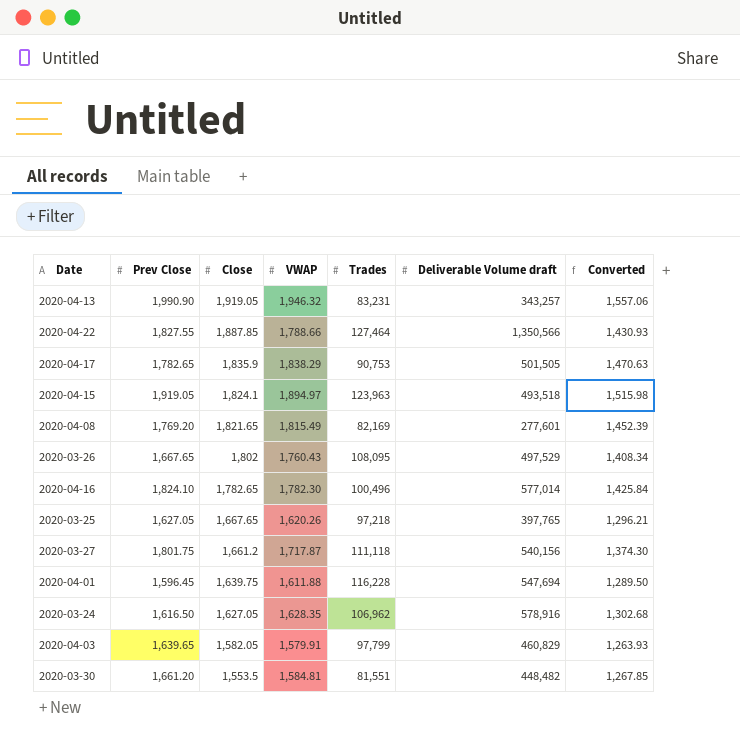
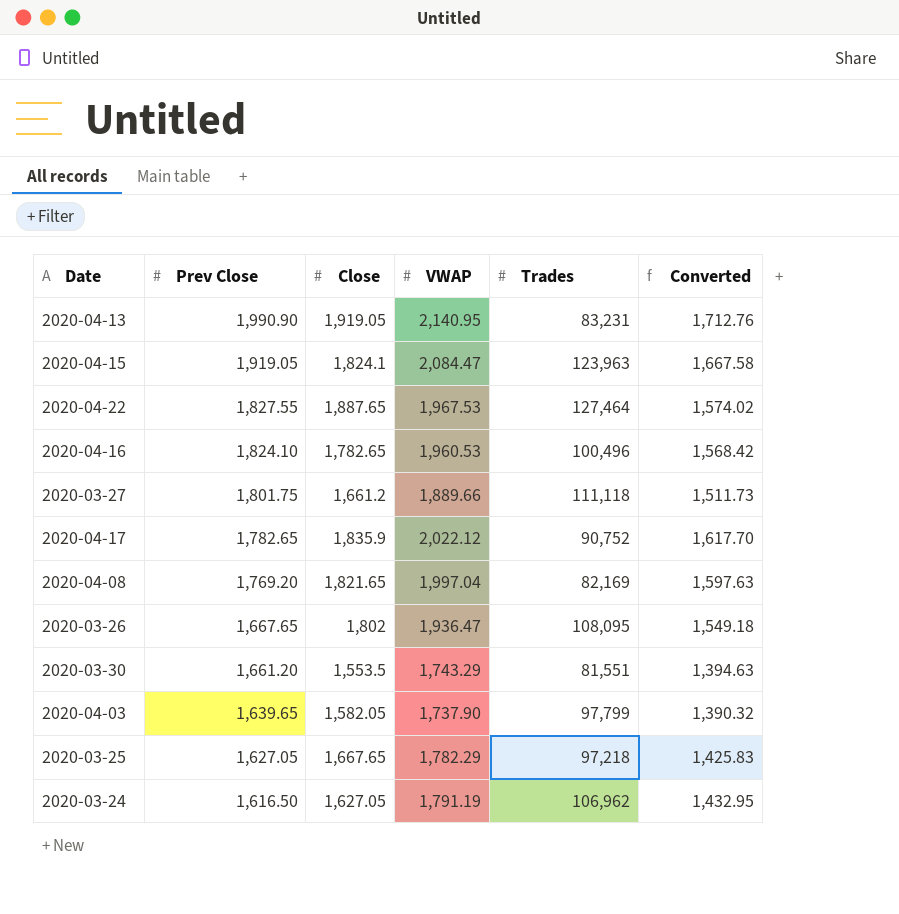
row order: Close descending -> Prev Close descending
column Deliverable Volume draft | position: 6 -> none
row 2020-04-01: 1,596.45 | 1,639.75 | 1,611.88 | 116,228 | 547,694 | 1,289.50 -> none
2020-04-13 | VWAP: 1,946.32 -> 2,140.95
2020-04-13 | Converted: 1,557.06 -> 1,712.76
2020-04-15 | VWAP: 1,894.97 -> 2,084.47
2020-04-15 | Converted: 1,515.98 -> 1,667.58
2020-04-22 | Close: 1,887.85 -> 1,887.65
2020-04-22 | VWAP: 1,788.66 -> 1,967.53
2020-04-22 | Converted: 1,430.93 -> 1,574.02
2020-04-16 | VWAP: 1,782.30 -> 1,960.53
2020-04-16 | Converted: 1,425.84 -> 1,568.42
2020-03-27 | VWAP: 1,717.87 -> 1,889.66
2020-03-27 | Converted: 1,374.30 -> 1,511.73
2020-04-17 | VWAP: 1,838.29 -> 2,022.12
2020-04-17 | Trades: 90,753 -> 90,752
2020-04-17 | Converted: 1,470.63 -> 1,617.70
2020-04-08 | VWAP: 1,815.49 -> 1,997.04
2020-04-08 | Converted: 1,452.39 -> 1,597.63
2020-03-26 | VWAP: 1,760.43 -> 1,936.47
2020-03-26 | Converted: 1,408.34 -> 1,549.18
2020-03-30 | VWAP: 1,584.81 -> 1,743.29
2020-03-30 | Converted: 1,267.85 -> 1,394.63
2020-04-03 | VWAP: 1,579.91 -> 1,737.90
2020-04-03 | Converted: 1,263.93 -> 1,390.32
2020-03-25 | VWAP: 1,620.26 -> 1,782.29
2020-03-25 | Converted: 1,296.21 -> 1,425.83
2020-03-24 | VWAP: 1,628.35 -> 1,791.19
2020-03-24 | Converted: 1,302.68 -> 1,432.95

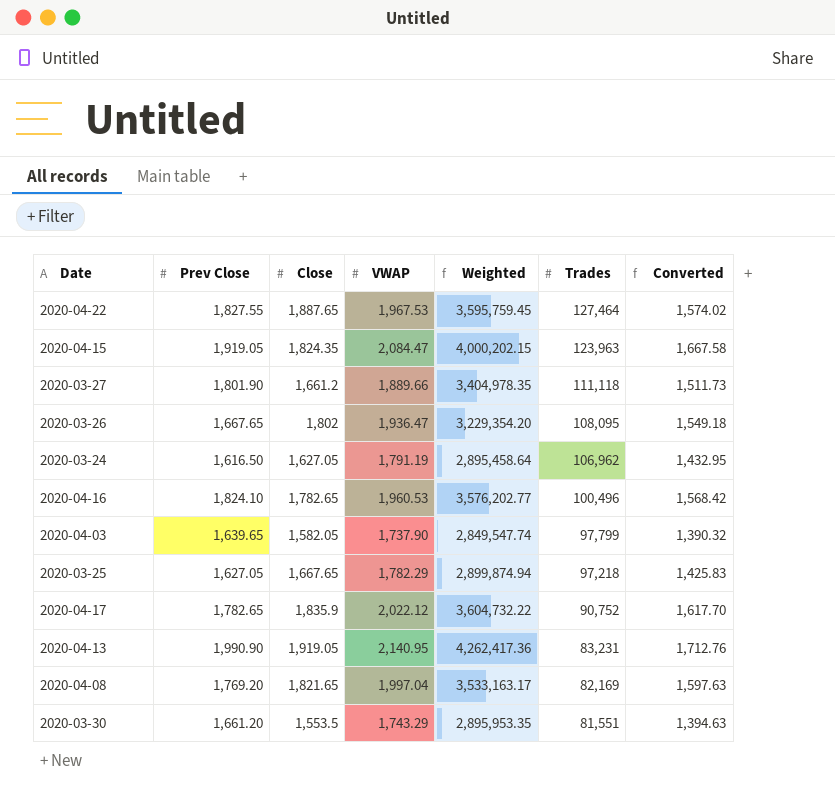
row order: Prev Close descending -> Trades descending
column Weighted | formula: none -> [Prev Close] * [VWAP]
2020-04-15 | Close: 1,824.1 -> 1,824.35
2020-03-27 | Prev Close: 1,801.75 -> 1,801.90

